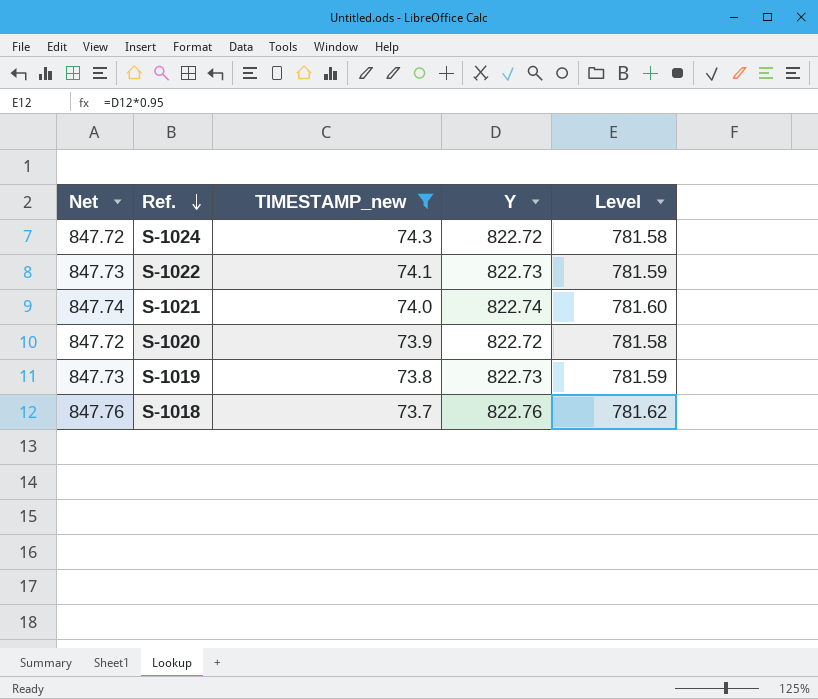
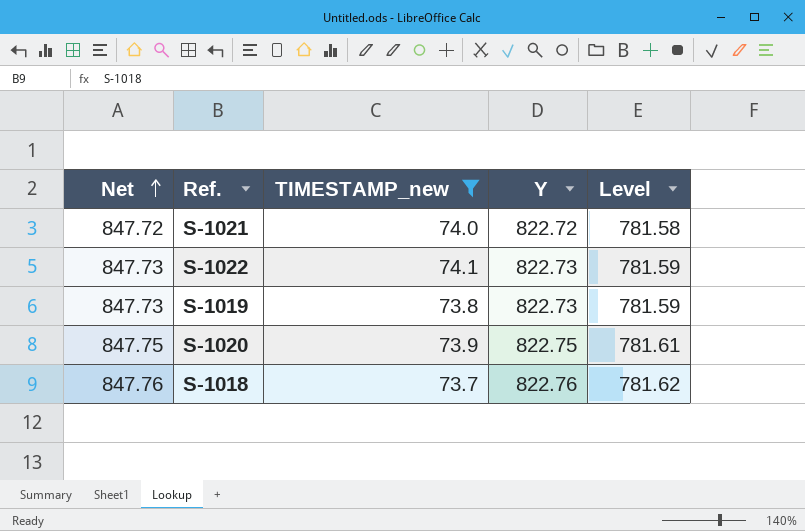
row order: Ref. descending -> Net ascending
row S-1024: 847.72 | 74.3 | 822.72 | 781.58 -> none
S-1021 | Net: 847.74 -> 847.72
S-1021 | Y: 822.74 -> 822.72
S-1021 | Level: 781.60 -> 781.58
S-1020 | Net: 847.72 -> 847.75
S-1020 | Y: 822.72 -> 822.75
S-1020 | Level: 781.58 -> 781.61

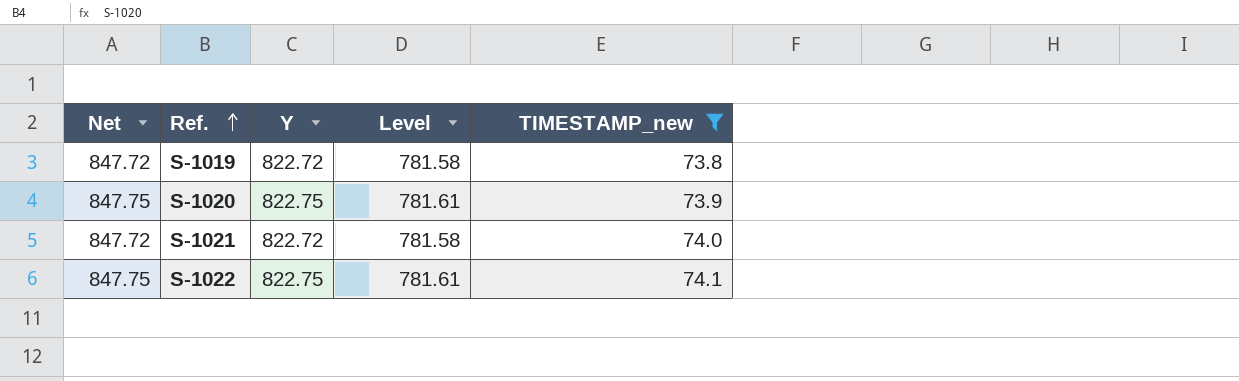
row order: Net ascending -> Ref. ascending
column TIMESTAMP_new | position: 3 -> 5
row S-1018: 847.76 | 73.7 | 822.76 | 781.62 -> none
S-1019 | Net: 847.73 -> 847.72
S-1019 | Y: 822.73 -> 822.72
S-1019 | Level: 781.59 -> 781.58
S-1022 | Net: 847.73 -> 847.75
S-1022 | Y: 822.73 -> 822.75
S-1022 | Level: 781.59 -> 781.61

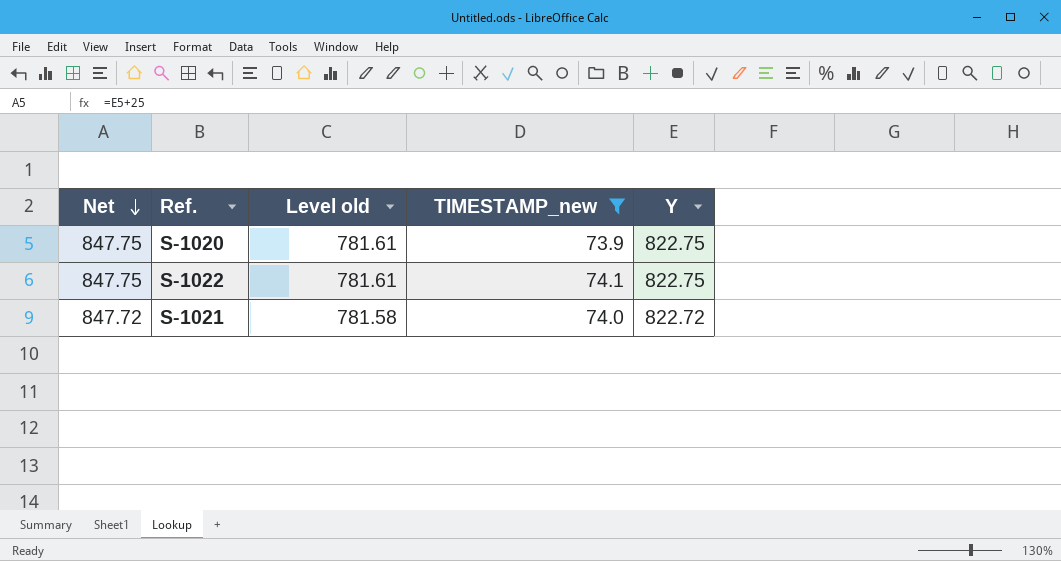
row order: Ref. ascending -> Net descending
column name: Level -> Level old
column Y | position: 3 -> 5
row S-1019: 847.72 | 822.72 | 781.58 | 73.8 -> none

